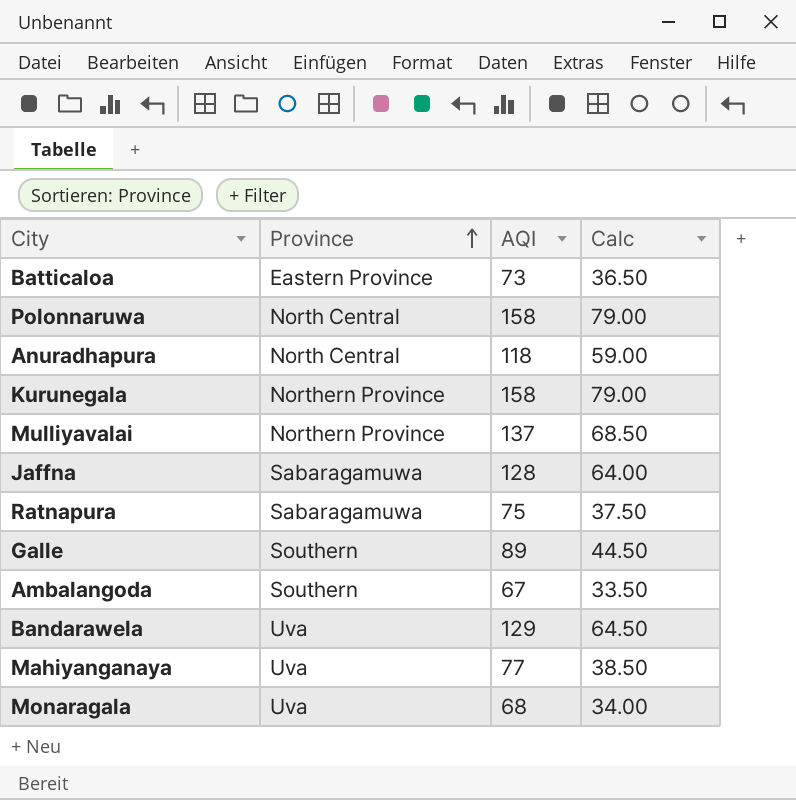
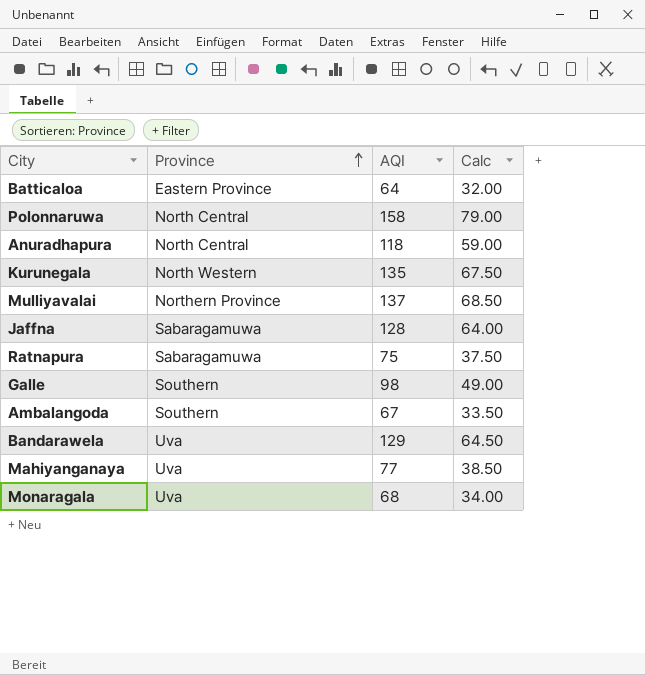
Batticaloa | AQI: 73 -> 64
Batticaloa | Calc: 36.50 -> 32.00
Kurunegala | Province: Northern Province -> North Western
Kurunegala | AQI: 158 -> 135
Kurunegala | Calc: 79.00 -> 67.50
Galle | AQI: 89 -> 98
Galle | Calc: 44.50 -> 49.00

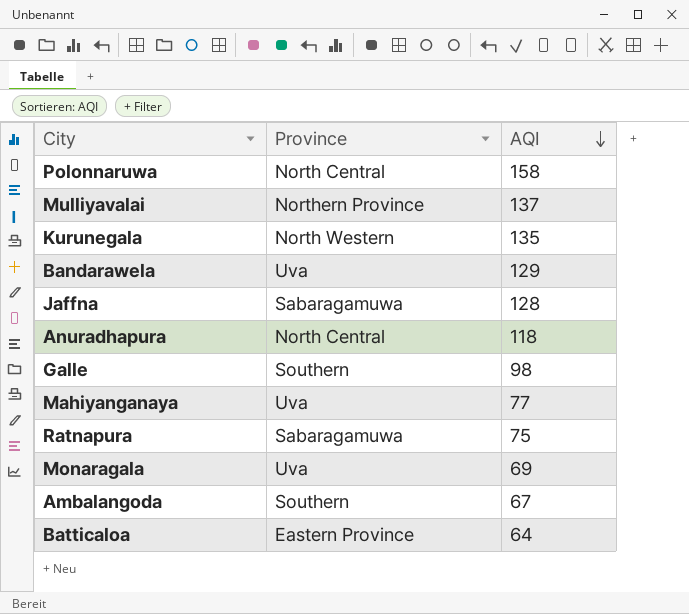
row order: Province ascending -> AQI descending
column Calc | formula: [AQI] * 0.5 -> none
Monaragala | AQI: 68 -> 69

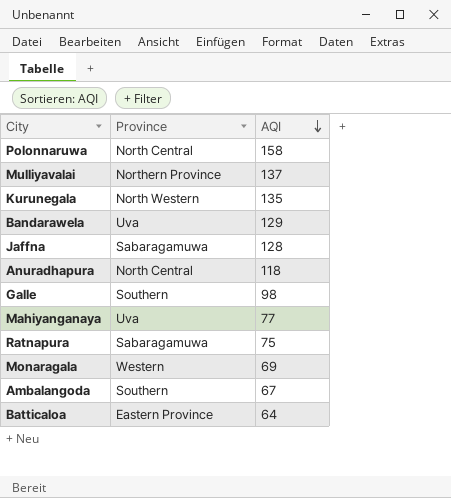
Monaragala | Province: Uva -> Western

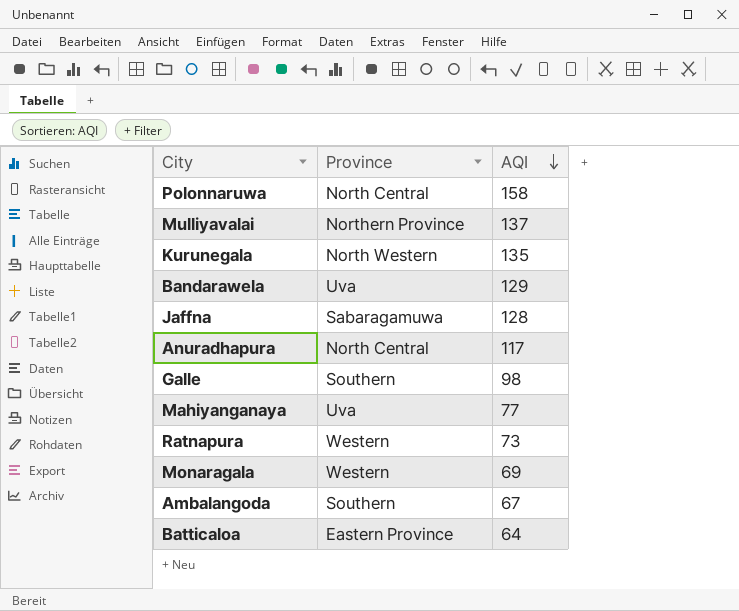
Anuradhapura | AQI: 118 -> 117
Ratnapura | Province: Sabaragamuwa -> Western
Ratnapura | AQI: 75 -> 73

